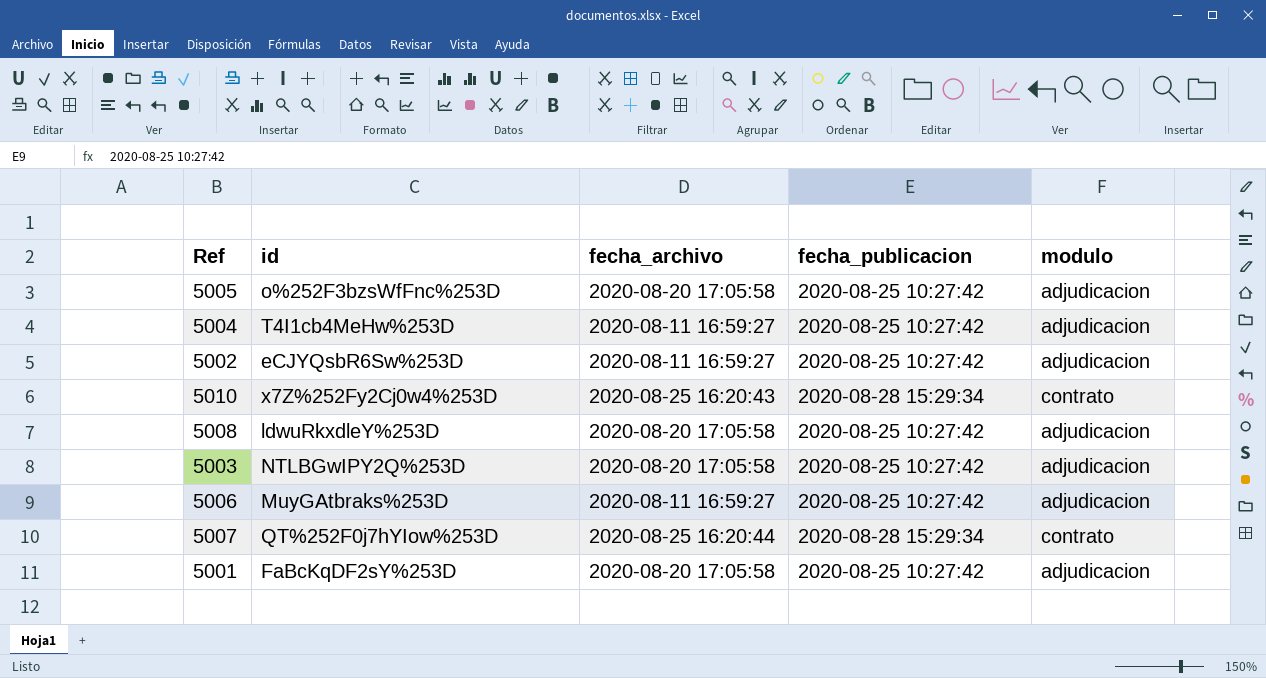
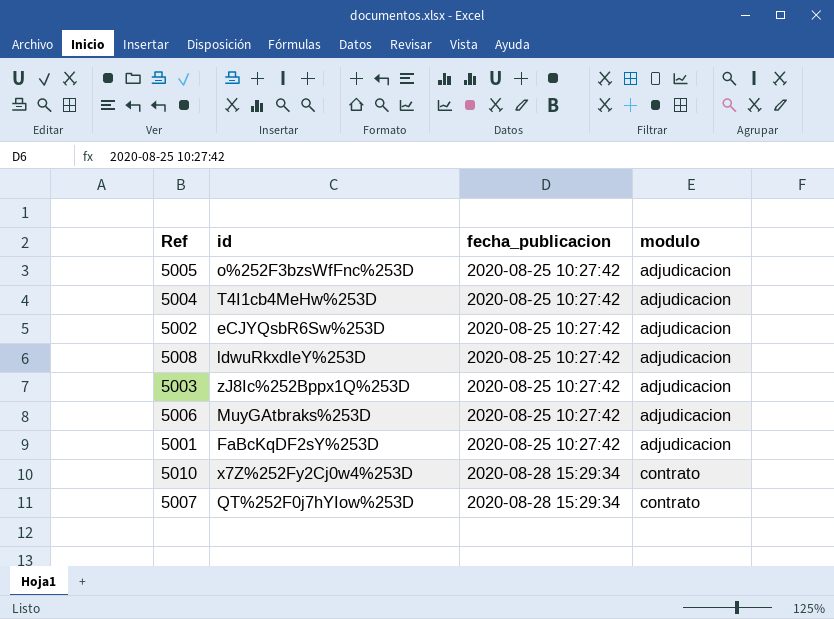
row order: none -> fecha_publicacion ascending
column fecha_archivo | position: 3 -> none
5003 | id: NTLBGwIPY2Q%253D -> zJ8Ic%252Bppx1Q%253D

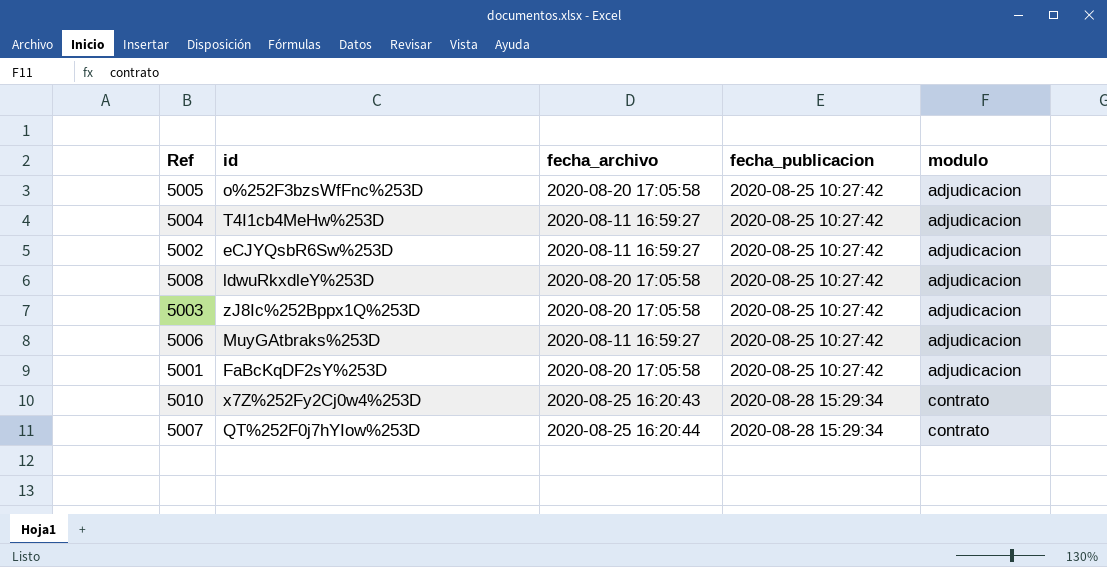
column fecha_archivo | position: none -> 3

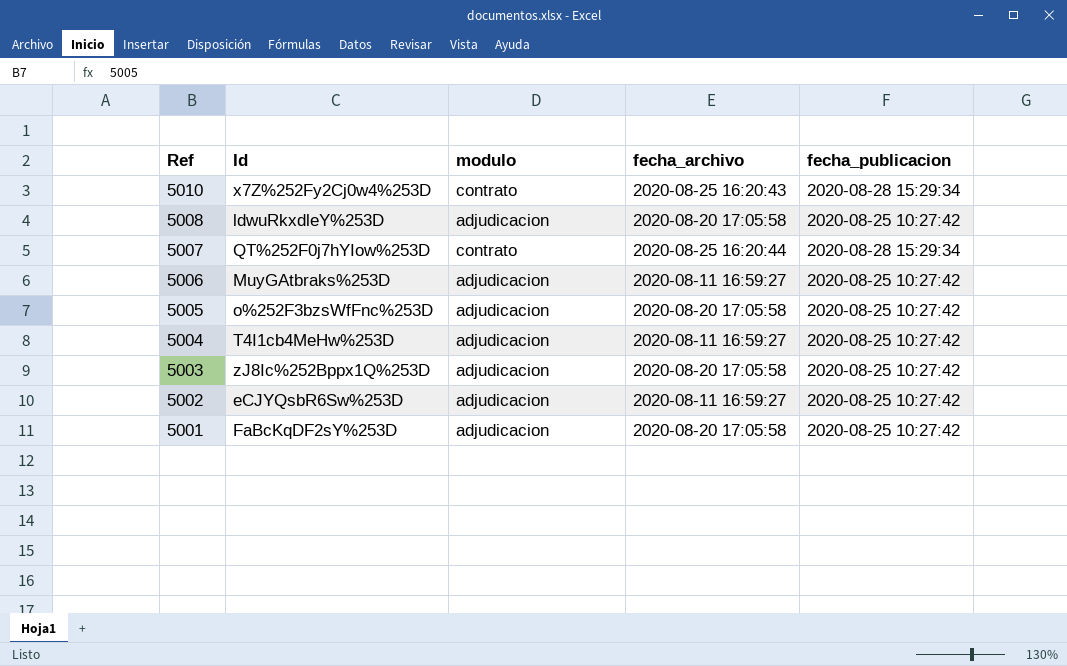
row order: fecha_publicacion ascending -> Ref descending
column name: id -> Id
column modulo | position: 5 -> 3

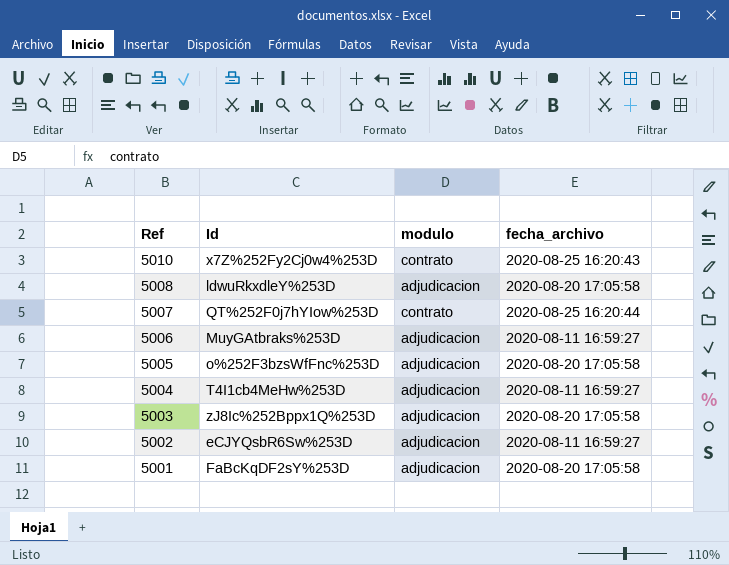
column fecha_publicacion | position: 5 -> none

